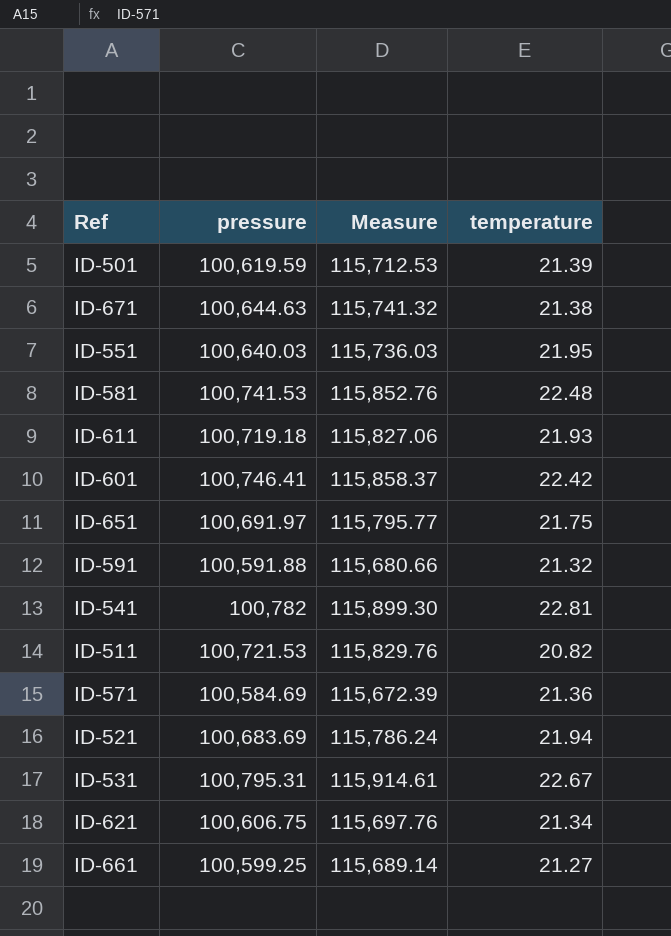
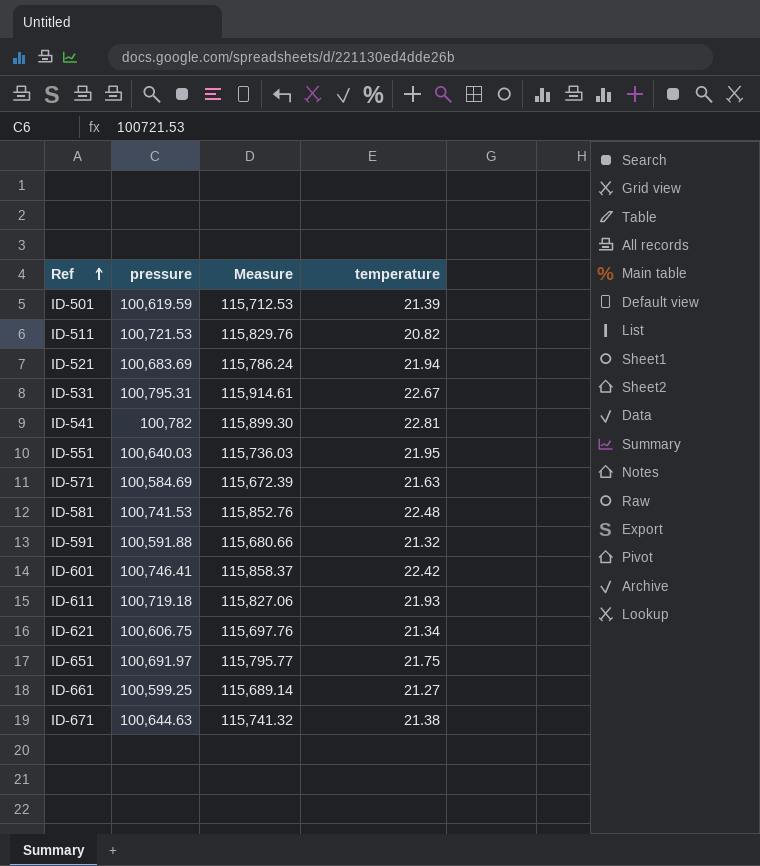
row order: none -> Ref ascending
ID-571 | temperature: 21.36 -> 21.63

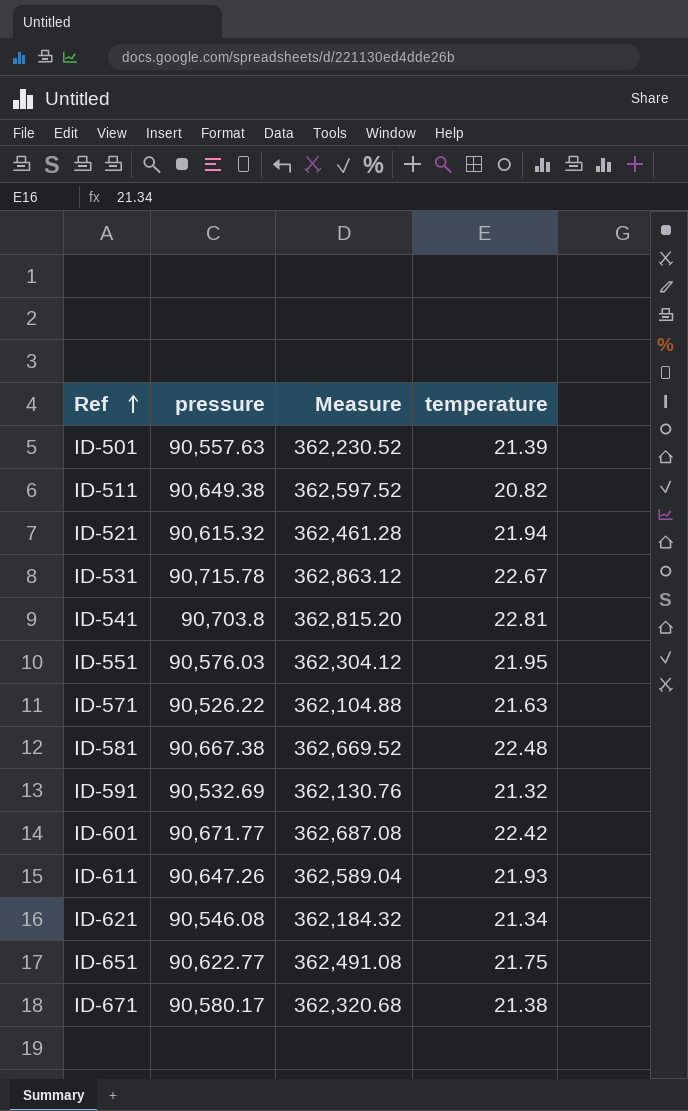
column Measure | formula: [pressure] * 1.15 -> [pressure] * 4
row ID-661: 100,599.25 | 115,689.14 | 21.27 -> none
ID-501 | pressure: 100,619.59 -> 90,557.63
ID-511 | pressure: 100,721.53 -> 90,649.38
ID-521 | pressure: 100,683.69 -> 90,615.32
ID-531 | pressure: 100,795.31 -> 90,715.78
ID-541 | pressure: 100,782 -> 90,703.8
ID-551 | pressure: 100,640.03 -> 90,576.03
ID-571 | pressure: 100,584.69 -> 90,526.22
ID-581 | pressure: 100,741.53 -> 90,667.38
ID-591 | pressure: 100,591.88 -> 90,532.69
ID-601 | pressure: 100,746.41 -> 90,671.77
ID-611 | pressure: 100,719.18 -> 90,647.26
ID-621 | pressure: 100,606.75 -> 90,546.08
ID-651 | pressure: 100,691.97 -> 90,622.77
ID-671 | pressure: 100,644.63 -> 90,580.17

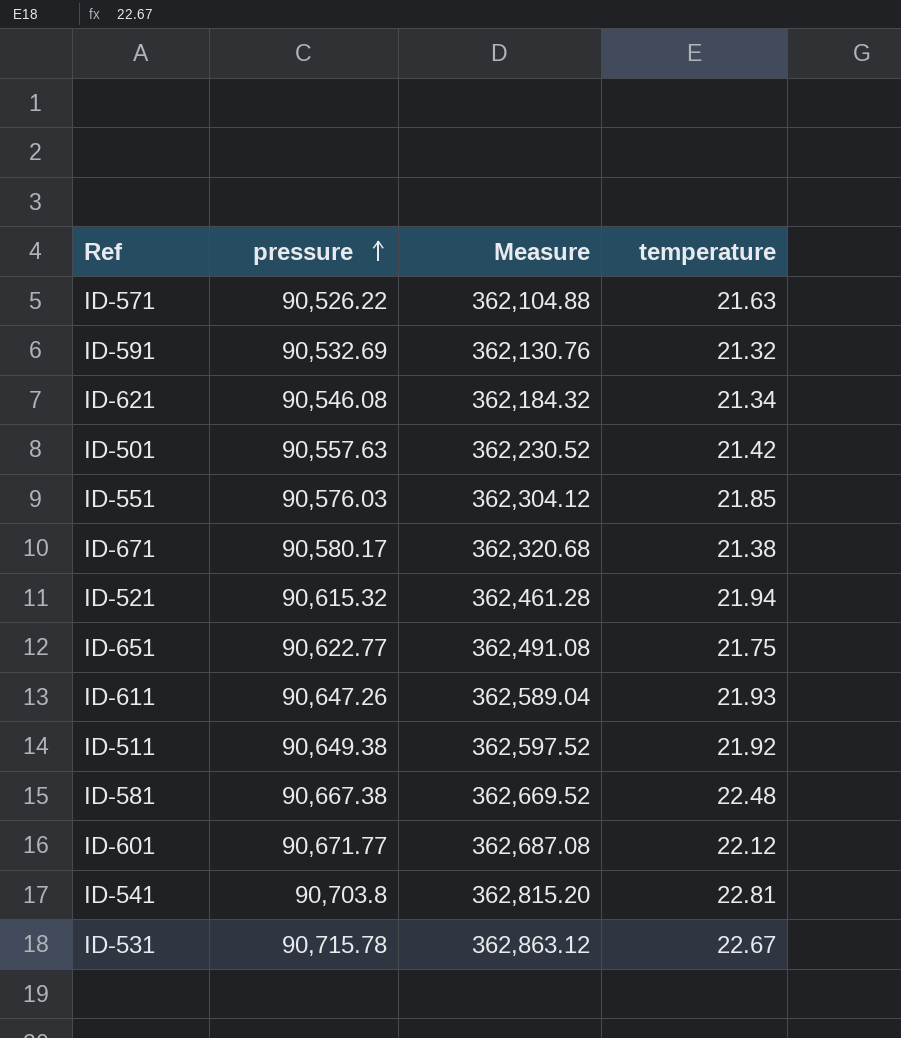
row order: Ref ascending -> pressure ascending
ID-501 | temperature: 21.39 -> 21.42
ID-551 | temperature: 21.95 -> 21.85
ID-511 | temperature: 20.82 -> 21.92
ID-601 | temperature: 22.42 -> 22.12

